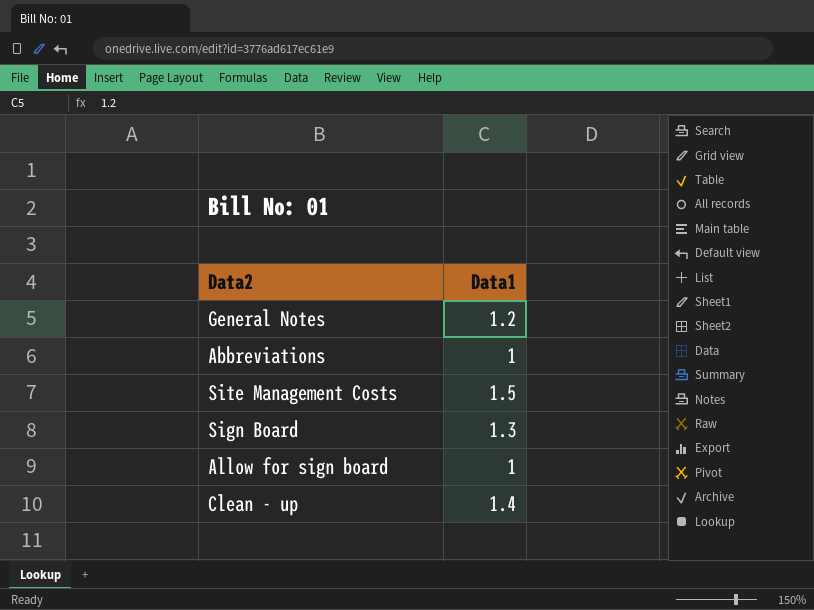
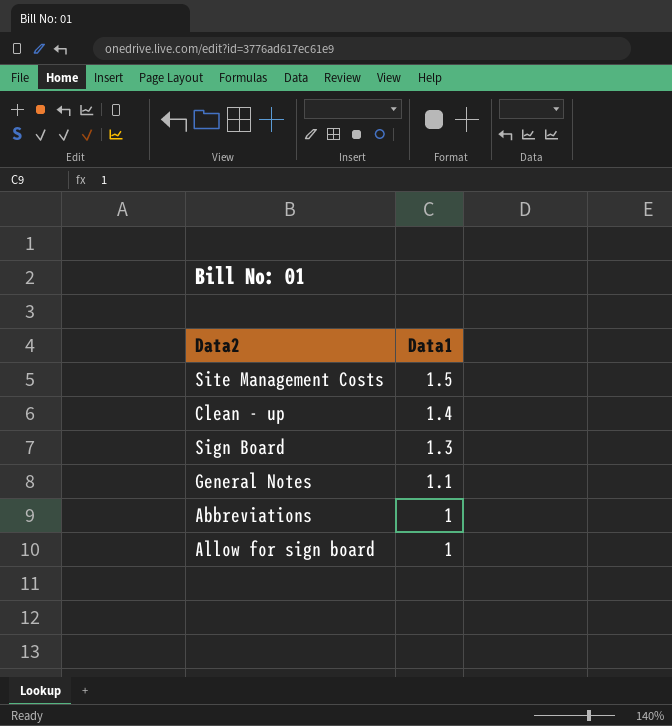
row order: none -> Data1 descending
General Notes | Data1: 1.2 -> 1.1

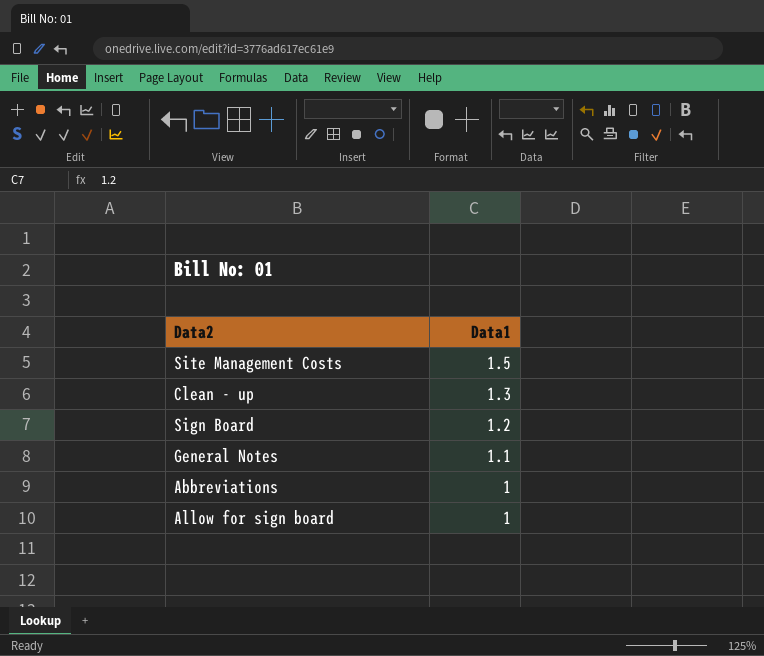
Clean - up | Data1: 1.4 -> 1.3
Sign Board | Data1: 1.3 -> 1.2

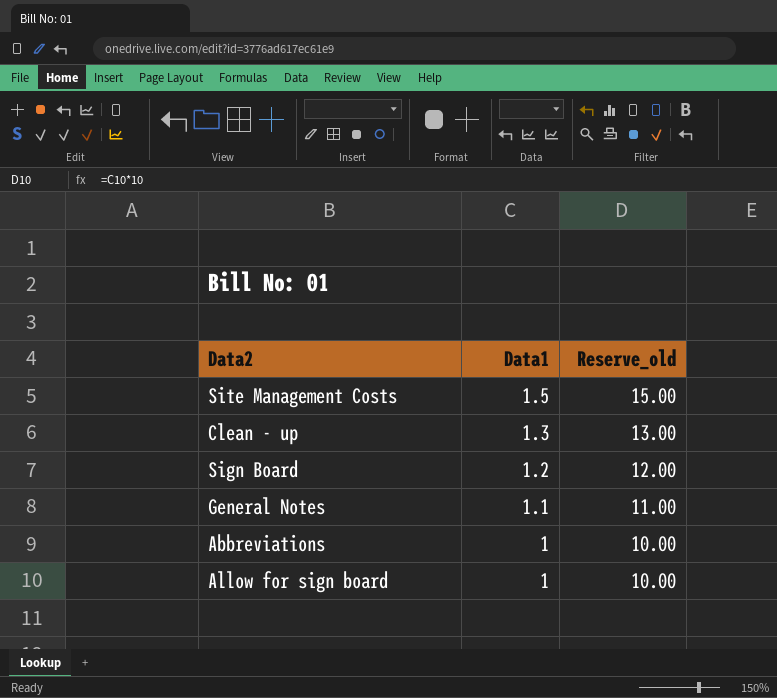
column Reserve_old | formula: none -> [Data1] * 10

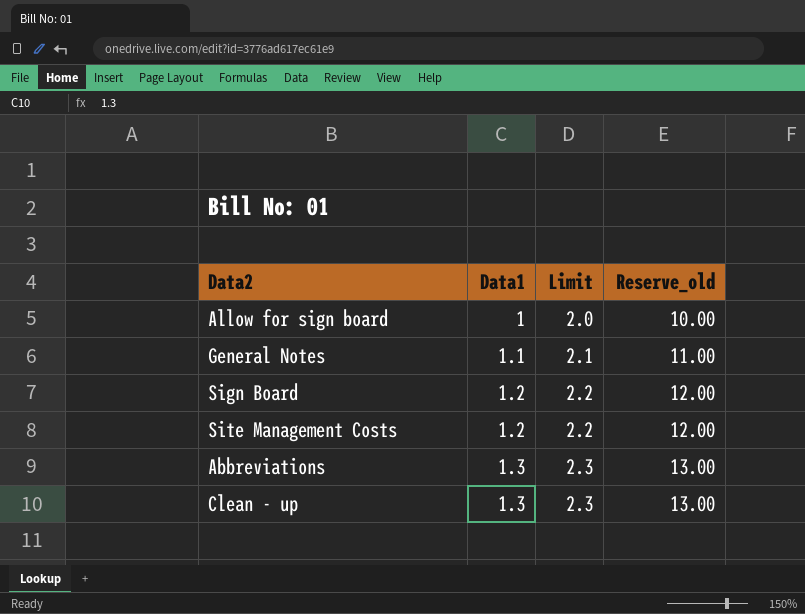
row order: Data1 descending -> Data1 ascending
column Limit | formula: none -> [Data1] + 1
Site Management Costs | Data1: 1.5 -> 1.2
Site Management Costs | Reserve_old: 15.00 -> 12.00
Abbreviations | Data1: 1 -> 1.3
Abbreviations | Reserve_old: 10.00 -> 13.00

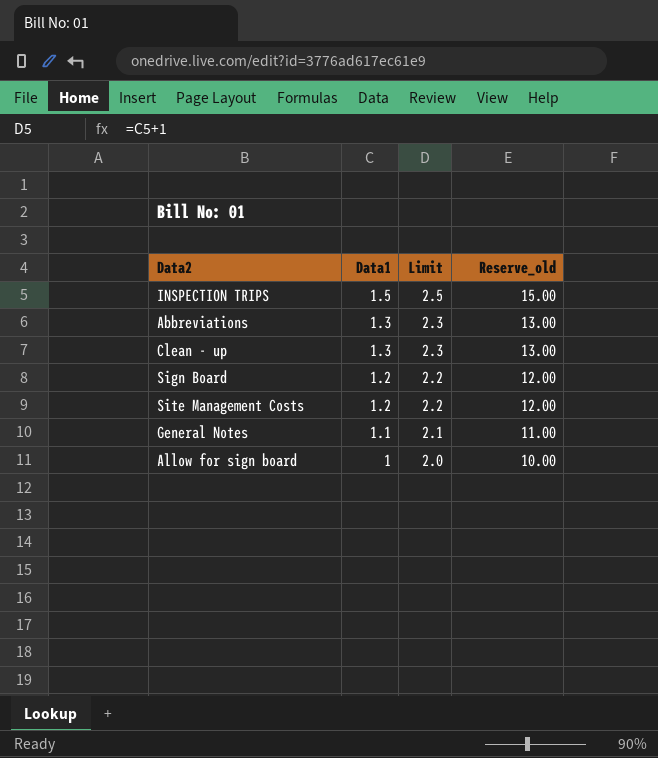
row order: Data1 ascending -> Data1 descending
row INSPECTION TRIPS: none -> 1.5 | 2.5 | 15.00

